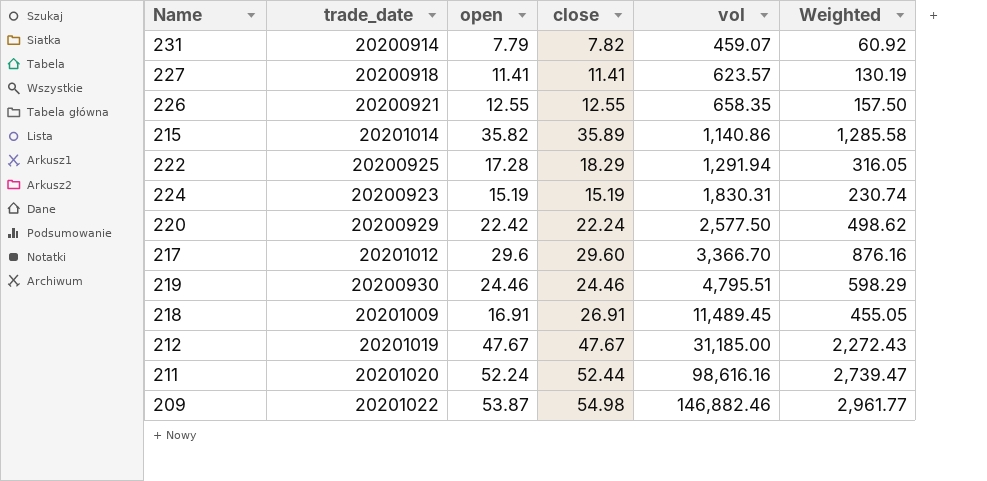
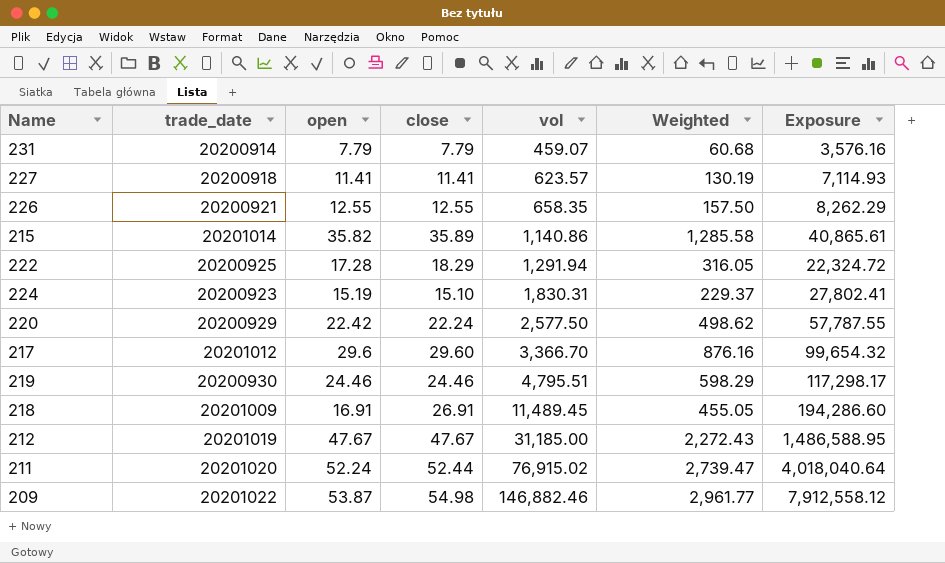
column Exposure | formula: none -> [open] * [vol]
231 | close: 7.82 -> 7.79
231 | Weighted: 60.92 -> 60.68
224 | close: 15.19 -> 15.10
224 | Weighted: 230.74 -> 229.37
211 | vol: 98,616.16 -> 76,915.02

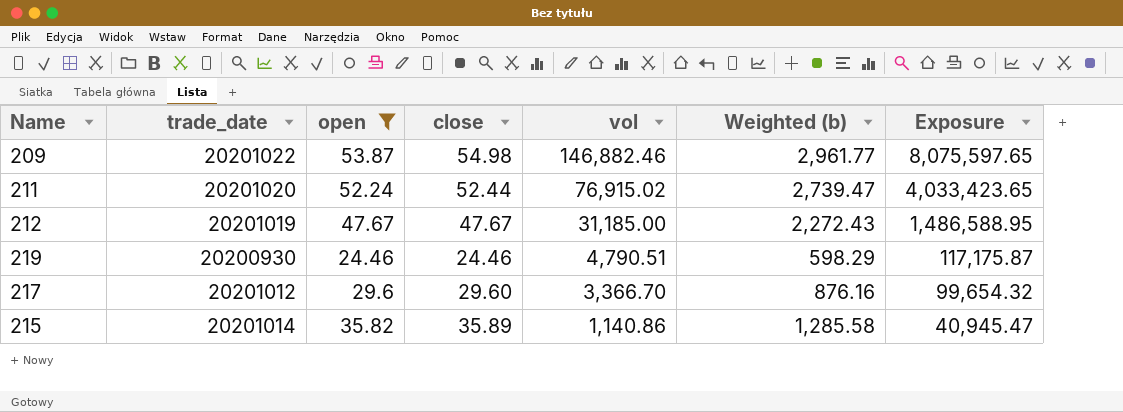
filter: none -> open >= 24.46
row order: vol ascending -> vol descending
column name: Weighted -> Weighted (b)
column Exposure | formula: [open] * [vol] -> [close] * [vol]
219 | vol: 4,795.51 -> 4,790.51

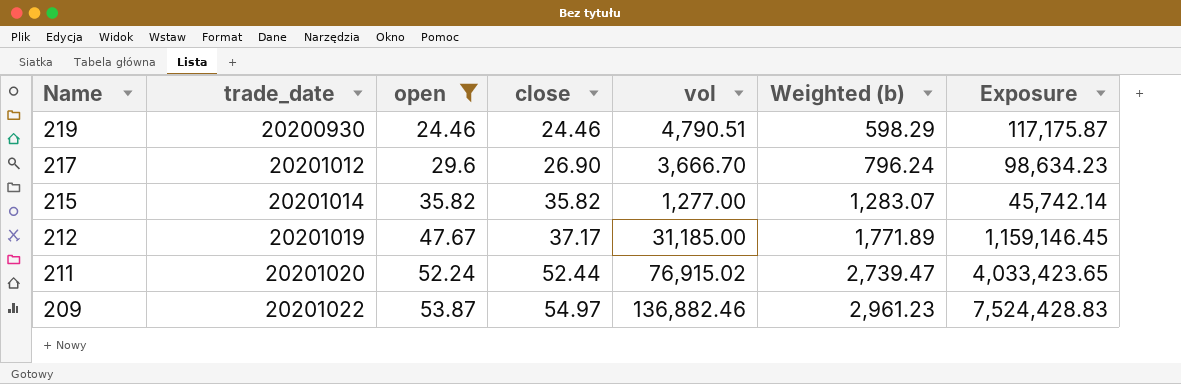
row order: vol descending -> Name descending
217 | close: 29.60 -> 26.90
217 | vol: 3,366.70 -> 3,666.70
217 | Weighted (b): 876.16 -> 796.24
217 | Exposure: 99,654.32 -> 98,634.23
215 | close: 35.89 -> 35.82
215 | vol: 1,140.86 -> 1,277.00
215 | Weighted (b): 1,285.58 -> 1,283.07
215 | Exposure: 40,945.47 -> 45,742.14
212 | close: 47.67 -> 37.17
212 | Weighted (b): 2,272.43 -> 1,771.89
212 | Exposure: 1,486,588.95 -> 1,159,146.45
209 | close: 54.98 -> 54.97
209 | vol: 146,882.46 -> 136,882.46
209 | Weighted (b): 2,961.77 -> 2,961.23
209 | Exposure: 8,075,597.65 -> 7,524,428.83

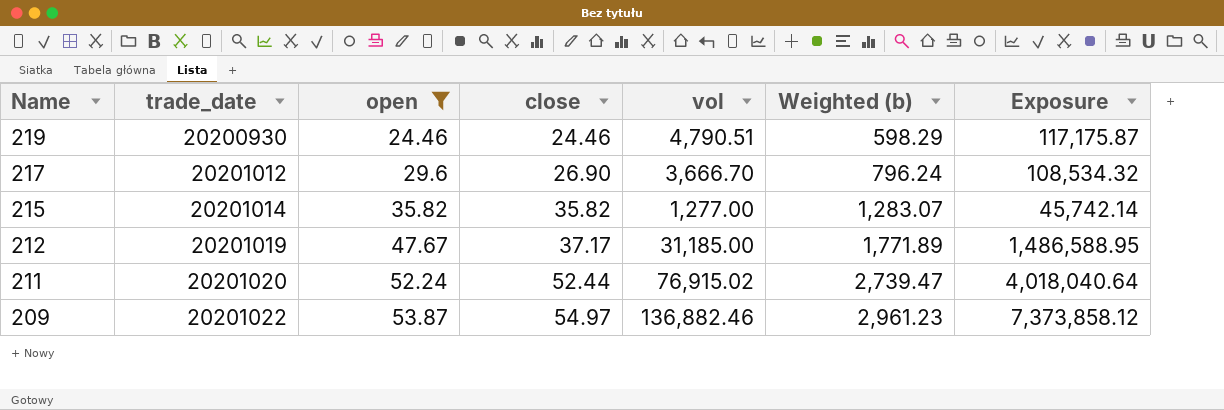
column Exposure | formula: [close] * [vol] -> [open] * [vol]

